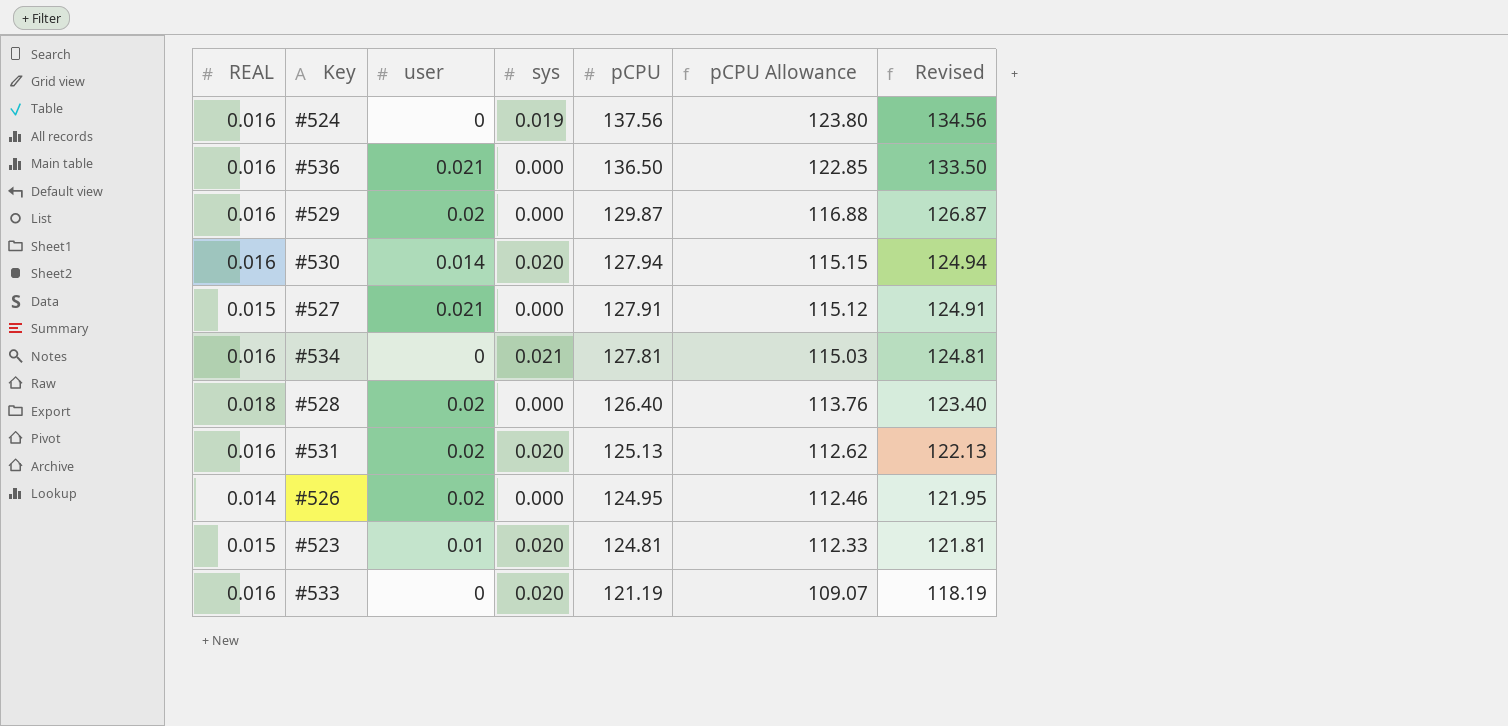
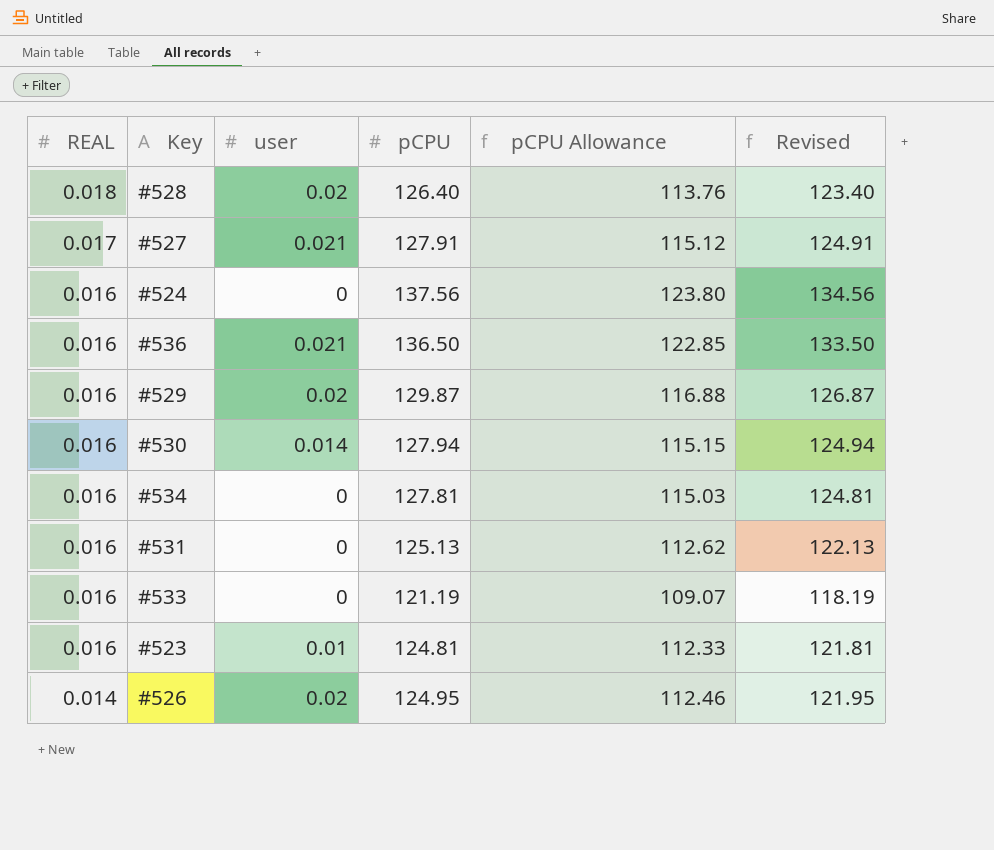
row order: pCPU descending -> REAL descending
column sys | position: 4 -> none
#527 | REAL: 0.015 -> 0.017
#531 | user: 0.02 -> 0
#523 | REAL: 0.015 -> 0.016

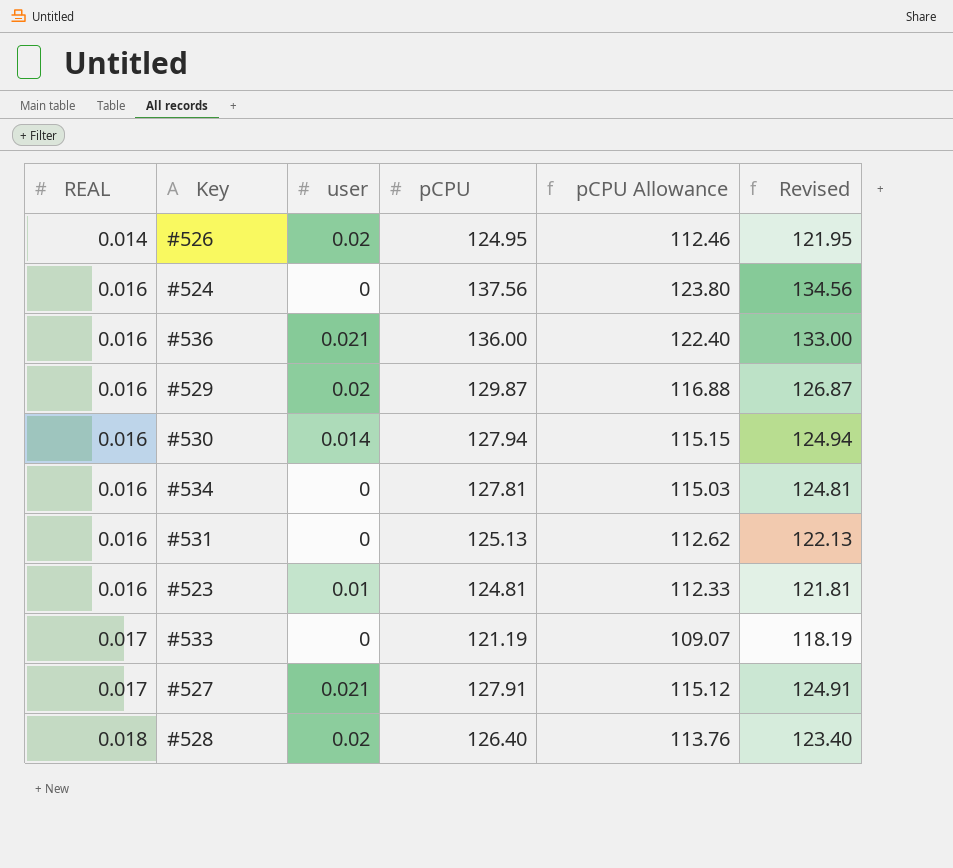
row order: REAL descending -> REAL ascending
#536 | pCPU: 136.50 -> 136.00
#536 | pCPU Allowance: 122.85 -> 122.40
#536 | Revised: 133.50 -> 133.00
#533 | REAL: 0.016 -> 0.017

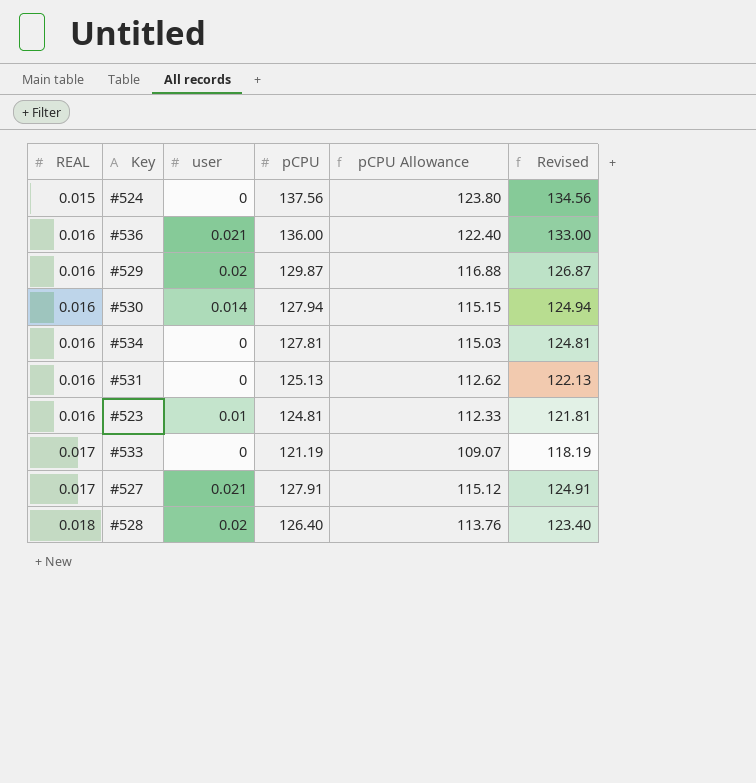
row #526: 0.014 | 0.02 | 124.95 | 112.46 | 121.95 -> none
#524 | REAL: 0.016 -> 0.015

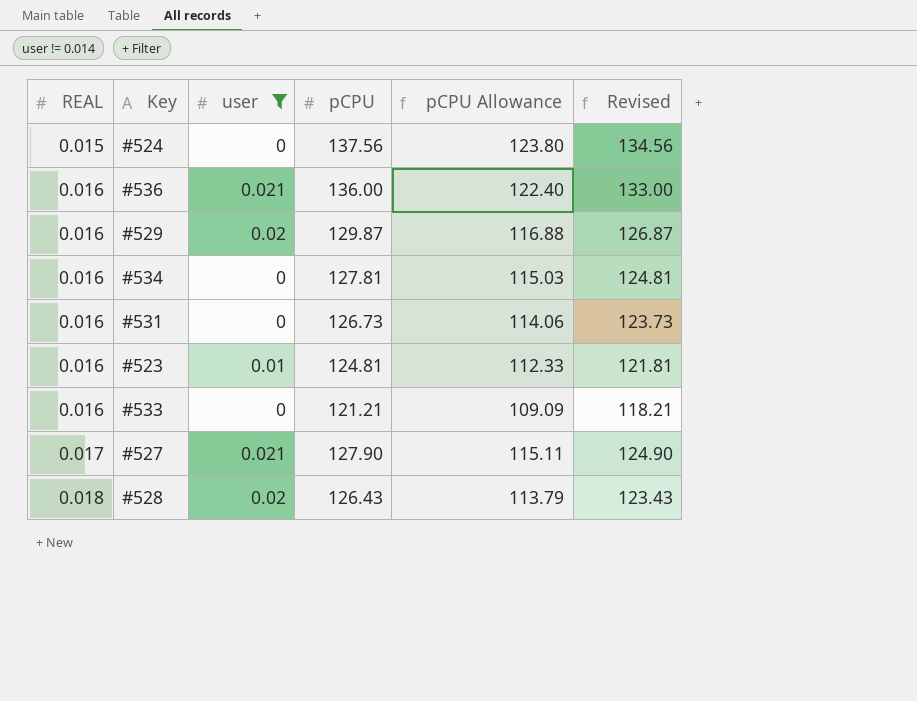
filter: none -> user != 0.014
#531 | pCPU: 125.13 -> 126.73
#531 | pCPU Allowance: 112.62 -> 114.06
#531 | Revised: 122.13 -> 123.73
#533 | REAL: 0.017 -> 0.016
#533 | pCPU: 121.19 -> 121.21
#533 | pCPU Allowance: 109.07 -> 109.09
#533 | Revised: 118.19 -> 118.21
#527 | pCPU: 127.91 -> 127.90
#527 | pCPU Allowance: 115.12 -> 115.11
#527 | Revised: 124.91 -> 124.90
#528 | pCPU: 126.40 -> 126.43
#528 | pCPU Allowance: 113.76 -> 113.79
#528 | Revised: 123.40 -> 123.43

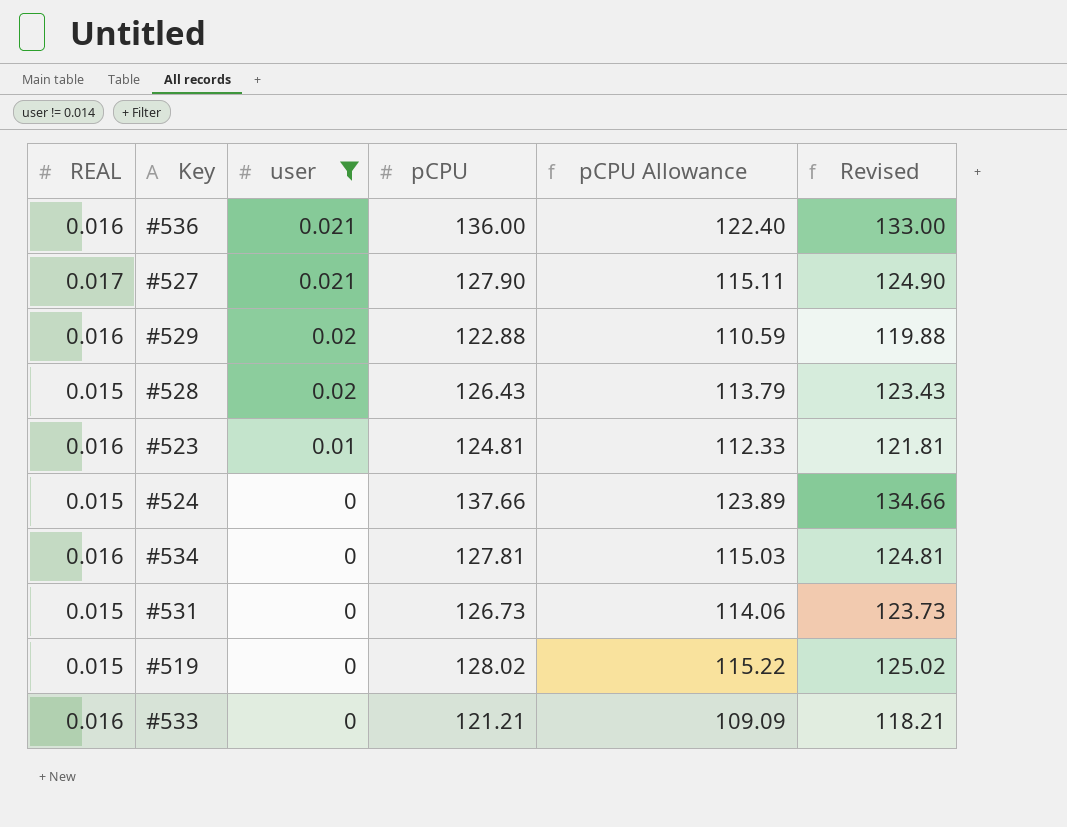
row order: REAL ascending -> user descending
#529 | pCPU: 129.87 -> 122.88
#529 | pCPU Allowance: 116.88 -> 110.59
#529 | Revised: 126.87 -> 119.88
#528 | REAL: 0.018 -> 0.015
#524 | pCPU: 137.56 -> 137.66
#524 | pCPU Allowance: 123.80 -> 123.89
#524 | Revised: 134.56 -> 134.66
#531 | REAL: 0.016 -> 0.015
row #519: none -> 0.015 | 0 | 128.02 | 115.22 | 125.02

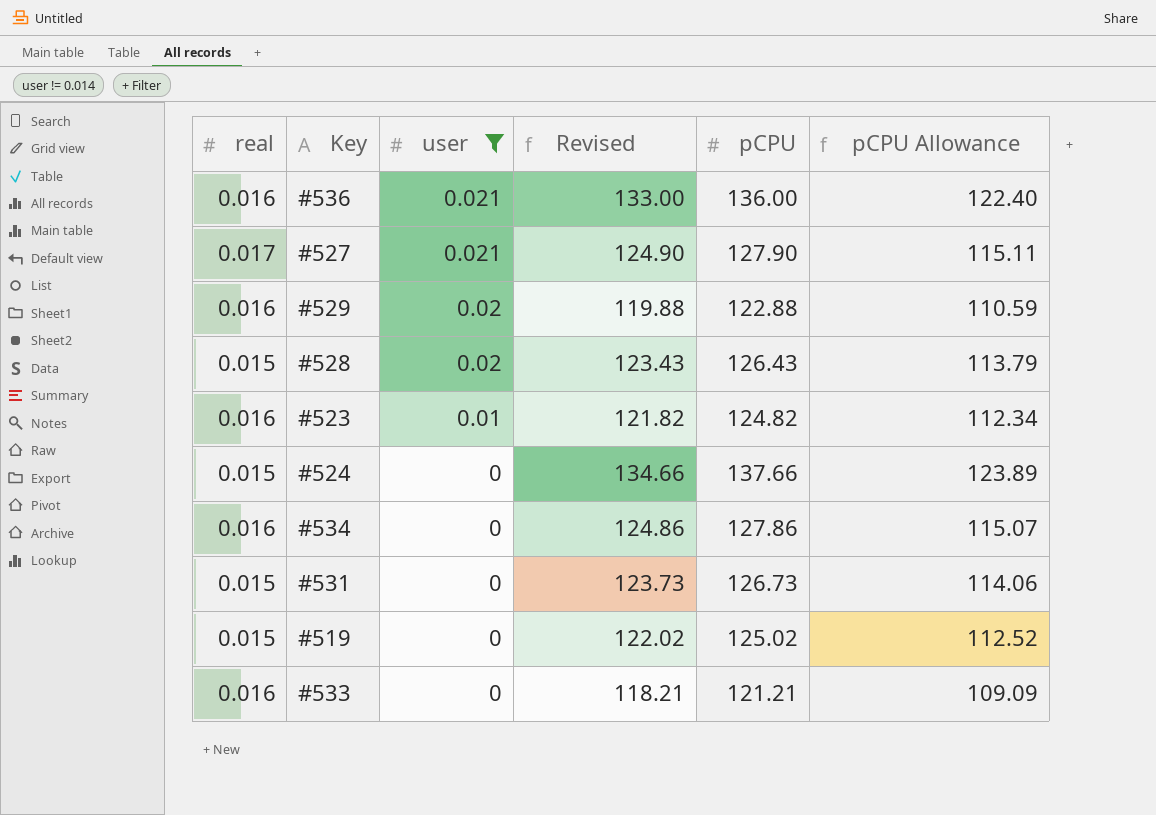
column name: REAL -> real
column Revised | position: 6 -> 4
#523 | Revised: 121.81 -> 121.82
#523 | pCPU: 124.81 -> 124.82
#523 | pCPU Allowance: 112.33 -> 112.34
#534 | Revised: 124.81 -> 124.86
#534 | pCPU: 127.81 -> 127.86
#534 | pCPU Allowance: 115.03 -> 115.07
#519 | Revised: 125.02 -> 122.02
#519 | pCPU: 128.02 -> 125.02
#519 | pCPU Allowance: 115.22 -> 112.52

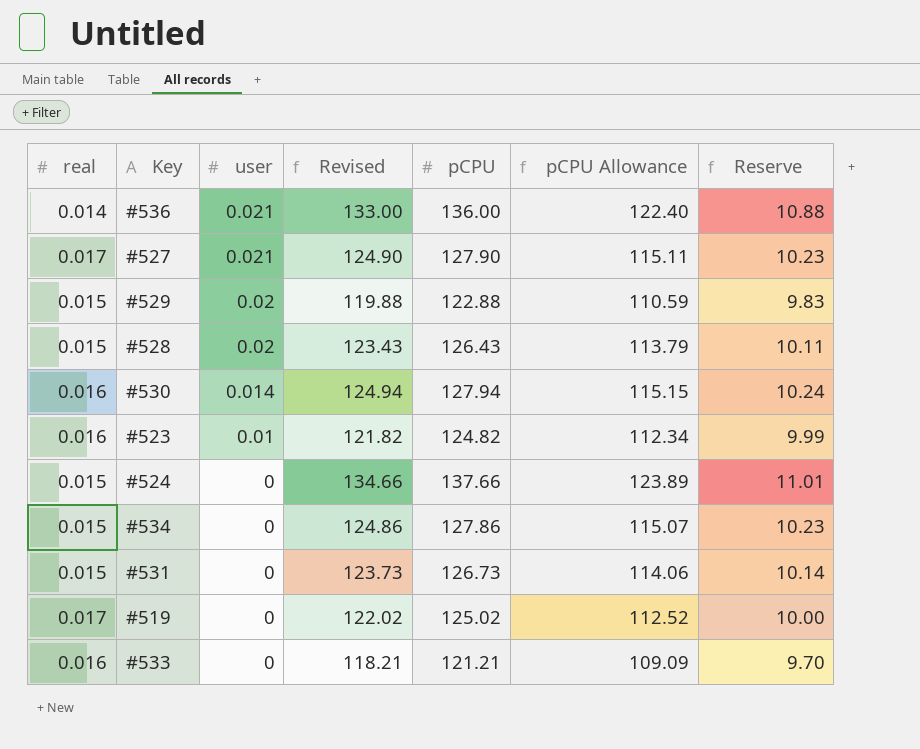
filter: user != 0.014 -> none
column Reserve | formula: none -> [pCPU] * 0.08
#536 | real: 0.016 -> 0.014
#529 | real: 0.016 -> 0.015
#534 | real: 0.016 -> 0.015
#519 | real: 0.015 -> 0.017

